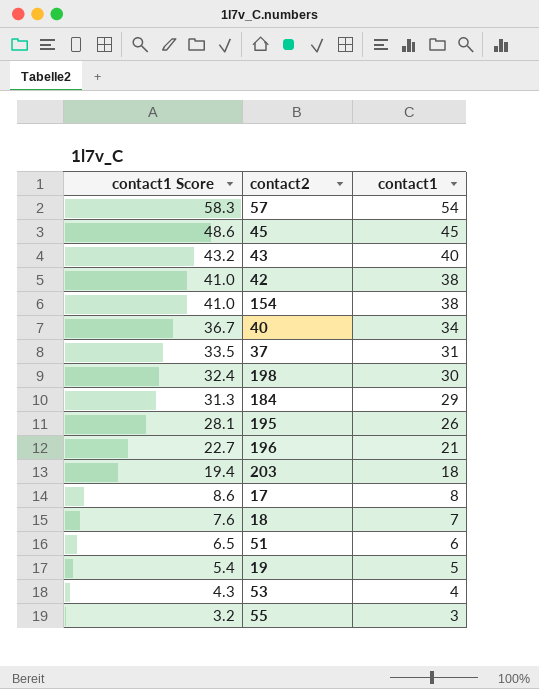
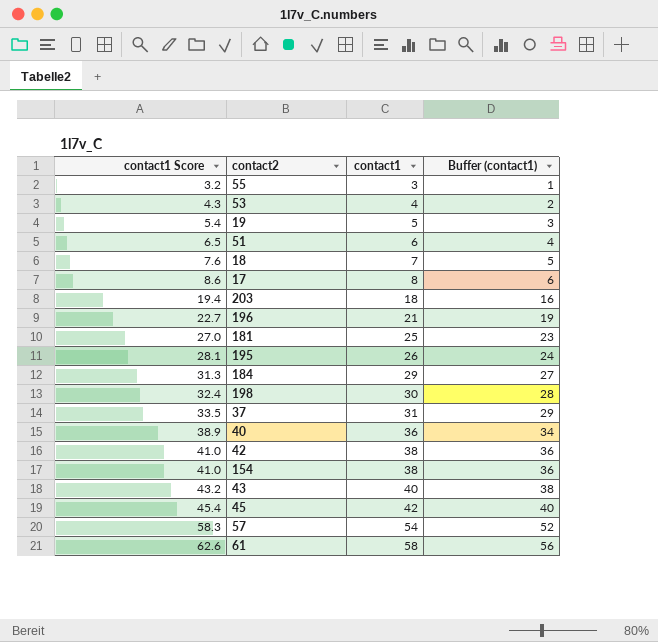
row order: contact1 Score descending -> contact1 Score ascending
column Buffer (contact1) | formula: none -> [contact1] - 2
row 181: none -> 27.0 | 25 | 23
40 | contact1 Score: 36.7 -> 38.9
40 | contact1: 34 -> 36
45 | contact1 Score: 48.6 -> 45.4
45 | contact1: 45 -> 42
row 61: none -> 62.6 | 58 | 56

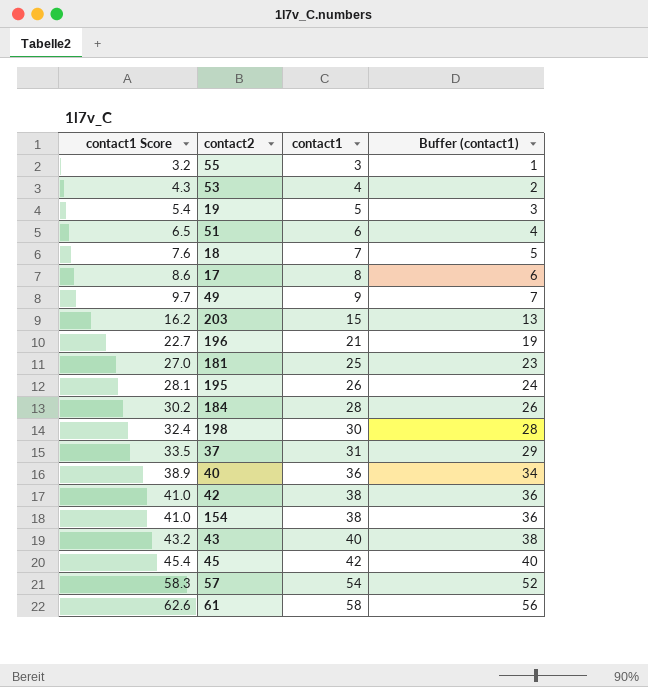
row 49: none -> 9.7 | 9 | 7
203 | contact1 Score: 19.4 -> 16.2
203 | contact1: 18 -> 15
203 | Buffer (contact1): 16 -> 13
184 | contact1 Score: 31.3 -> 30.2
184 | contact1: 29 -> 28
184 | Buffer (contact1): 27 -> 26

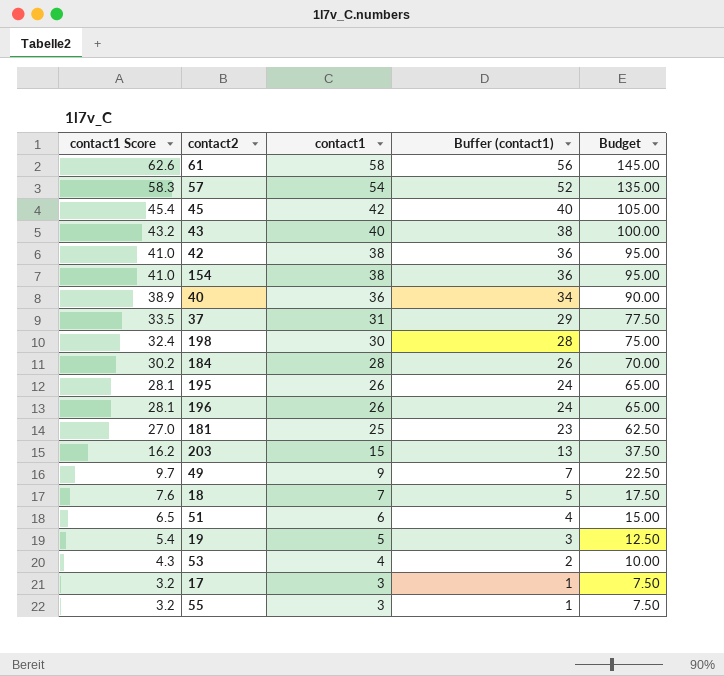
row order: contact1 Score ascending -> contact1 Score descending
column Budget | formula: none -> [contact1] * 2.5
196 | contact1 Score: 22.7 -> 28.1
196 | contact1: 21 -> 26
196 | Buffer (contact1): 19 -> 24
17 | contact1 Score: 8.6 -> 3.2
17 | contact1: 8 -> 3
17 | Buffer (contact1): 6 -> 1

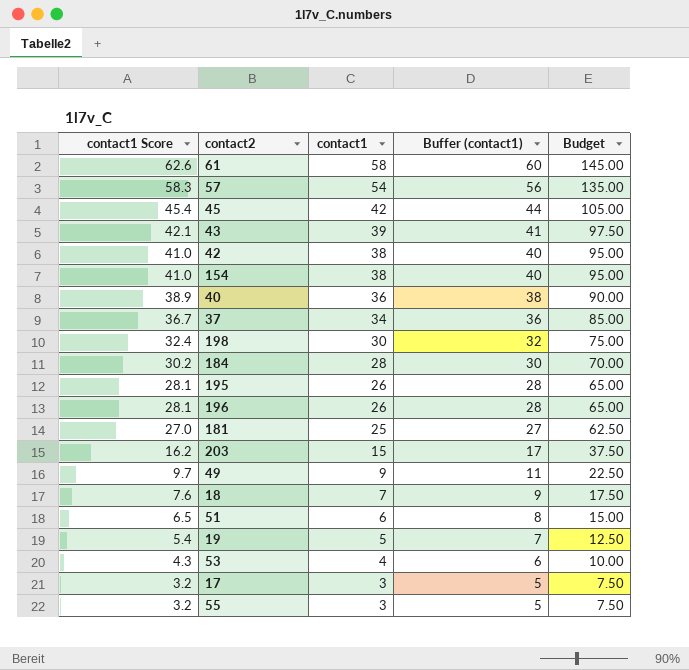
column Buffer (contact1) | formula: [contact1] - 2 -> [contact1] + 2
43 | contact1 Score: 43.2 -> 42.1
43 | contact1: 40 -> 39
43 | Budget: 100.00 -> 97.50
37 | contact1 Score: 33.5 -> 36.7
37 | contact1: 31 -> 34
37 | Budget: 77.50 -> 85.00

